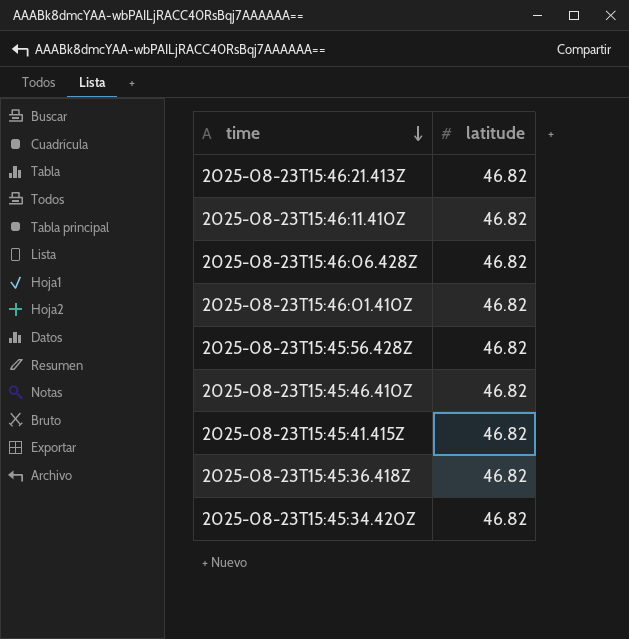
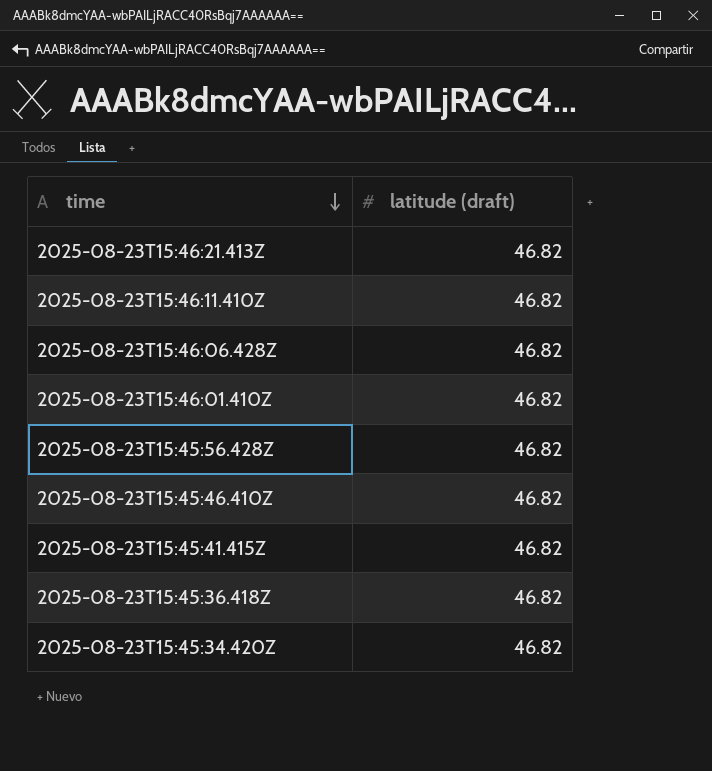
column name: latitude -> latitude (draft)

